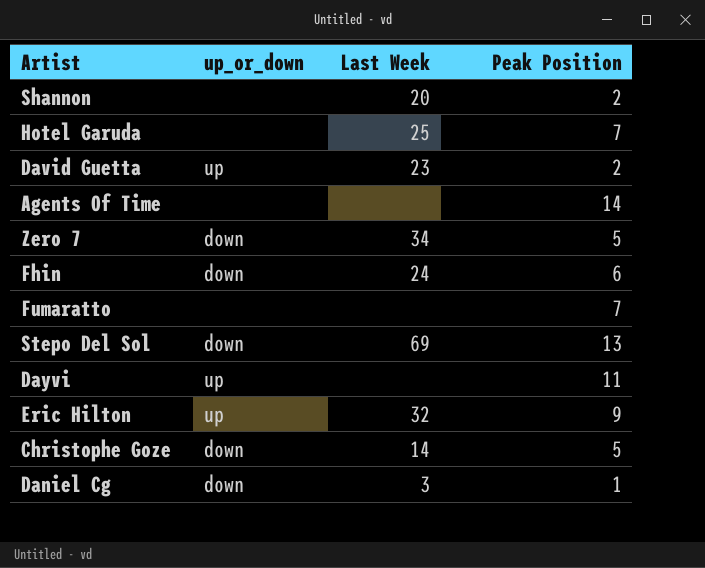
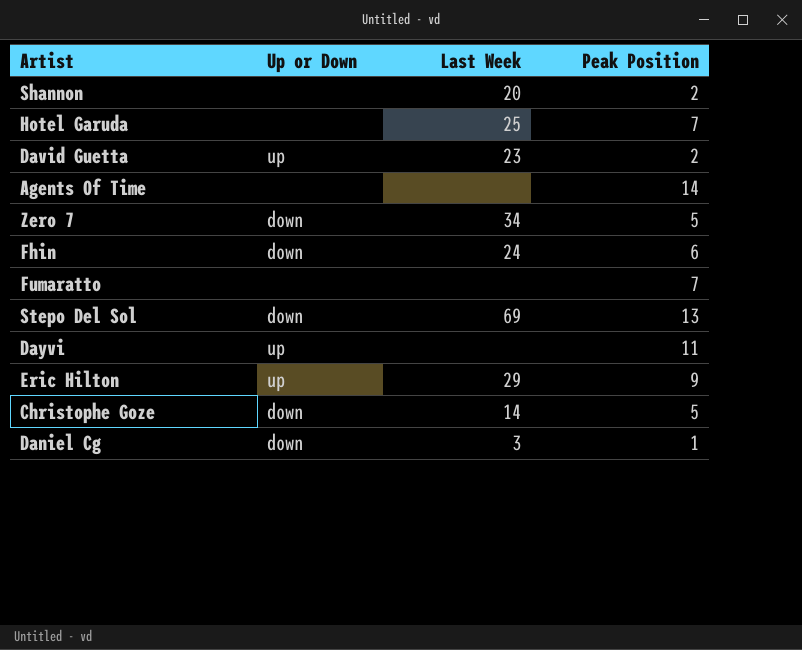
column name: up_or_down -> Up or Down
Eric Hilton | Last Week: 32 -> 29

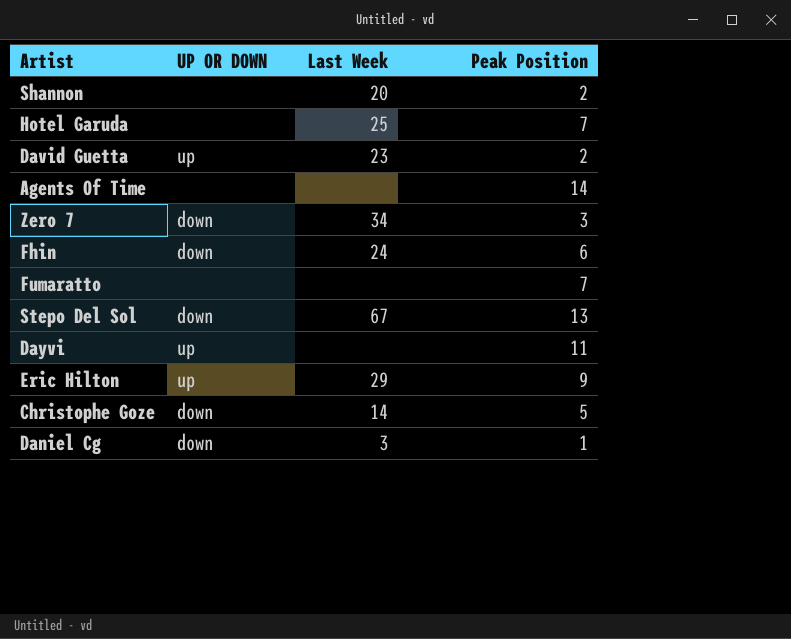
column name: Up or Down -> UP OR DOWN
Zero 7 | Peak Position: 5 -> 3
Stepo Del Sol | Last Week: 69 -> 67

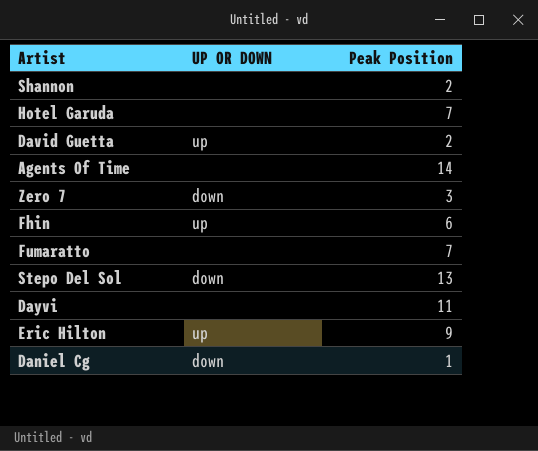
column Last Week | position: 3 -> none
row Christophe Goze: down | 14 | 5 -> none
Fhin | UP OR DOWN: down -> up
Dayvi | UP OR DOWN: up -> none

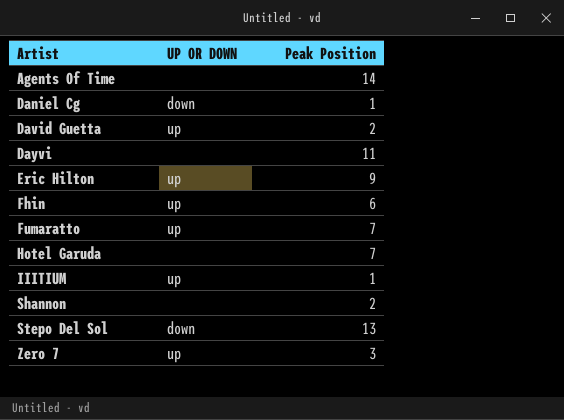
row order: none -> Artist ascending
Fumaratto | UP OR DOWN: none -> up
row IIITIUM: none -> up | 1
Zero 7 | UP OR DOWN: down -> up

